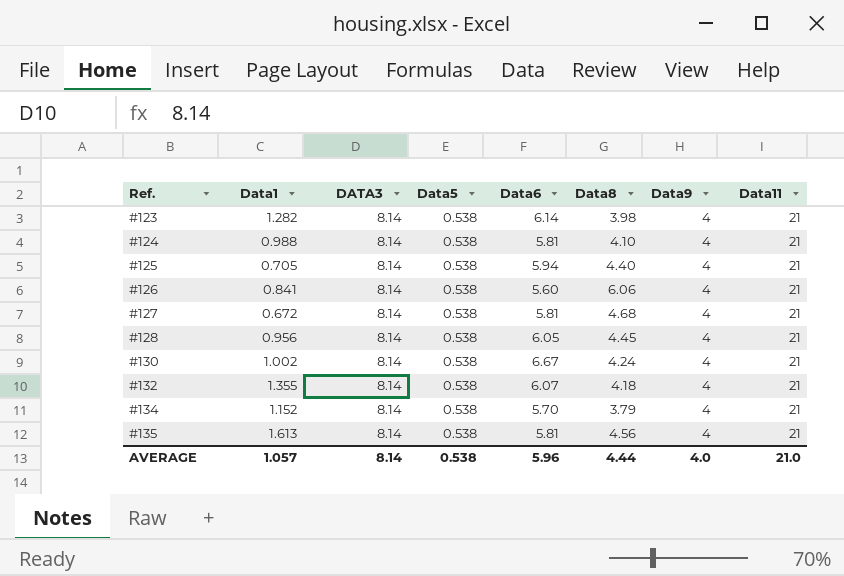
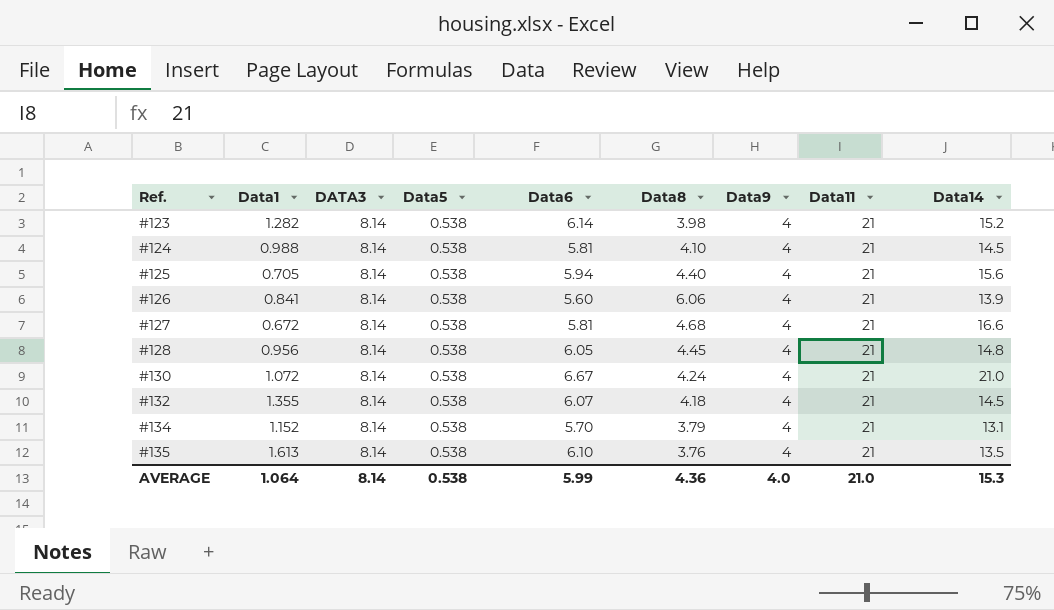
column Data14 | position: none -> 9
#130 | Data1: 1.002 -> 1.072
#135 | Data6: 5.81 -> 6.10
#135 | Data8: 4.56 -> 3.76
AVERAGE | Data1: 1.057 -> 1.064
AVERAGE | Data6: 5.96 -> 5.99
AVERAGE | Data8: 4.44 -> 4.36

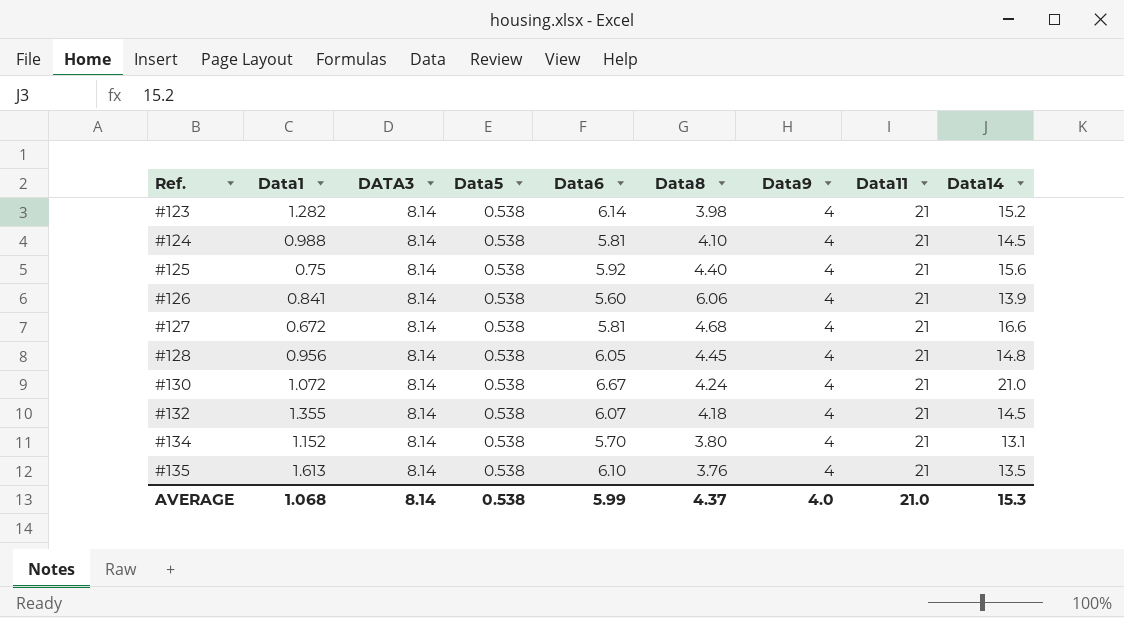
#125 | Data1: 0.705 -> 0.75
#125 | Data6: 5.94 -> 5.92
#134 | Data8: 3.79 -> 3.80
AVERAGE | Data1: 1.064 -> 1.068
AVERAGE | Data8: 4.36 -> 4.37

